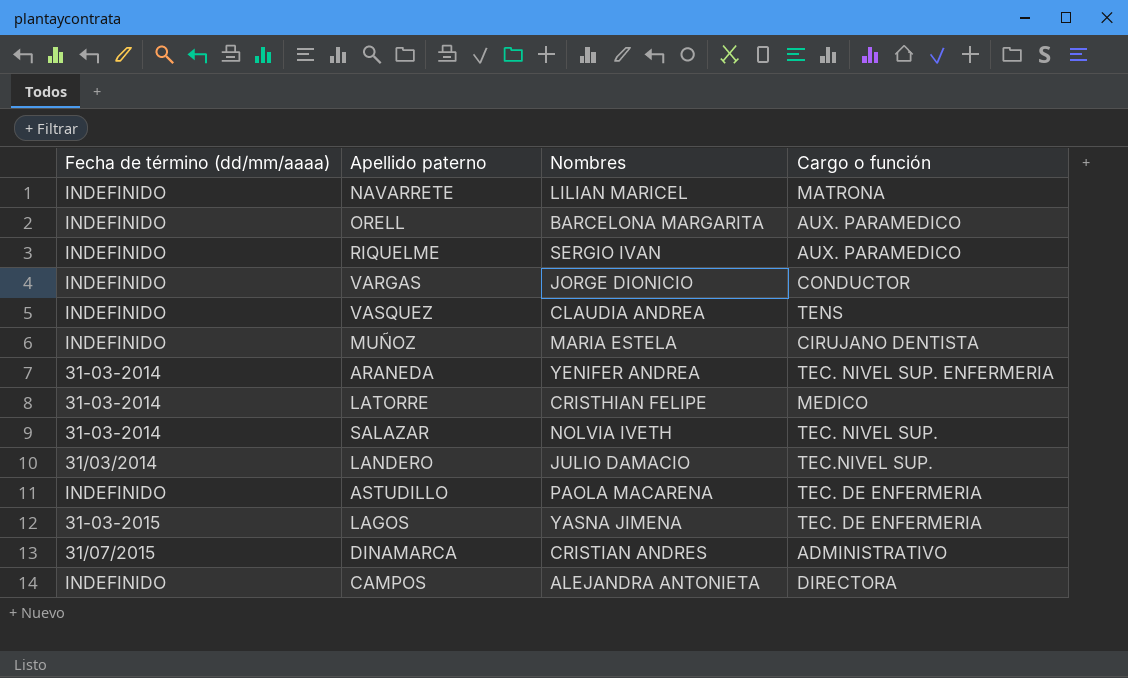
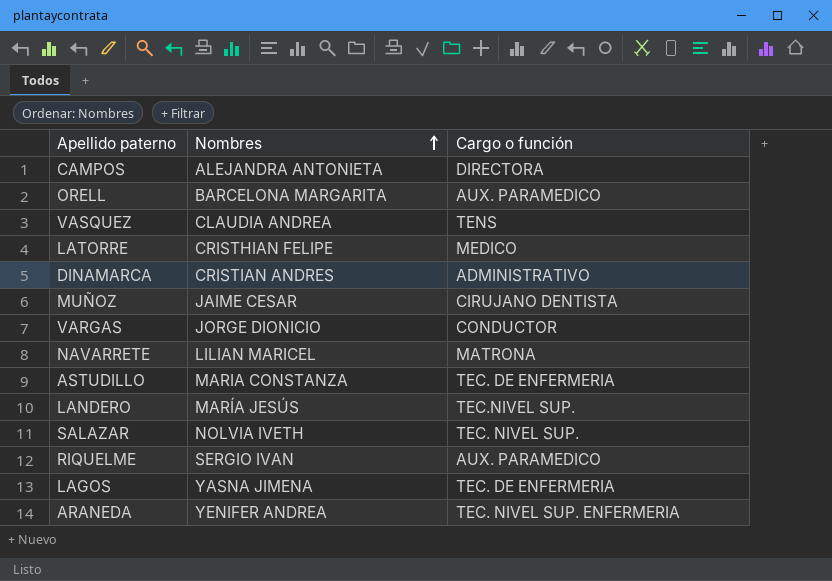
row order: none -> Nombres ascending
column Fecha de término (dd/mm/aaaa) | position: 1 -> none
MUÑOZ | Nombres: MARIA ESTELA -> JAIME CESAR
ASTUDILLO | Nombres: PAOLA MACARENA -> MARIA CONSTANZA
LANDERO | Nombres: JULIO DAMACIO -> MARÍA JESÚS

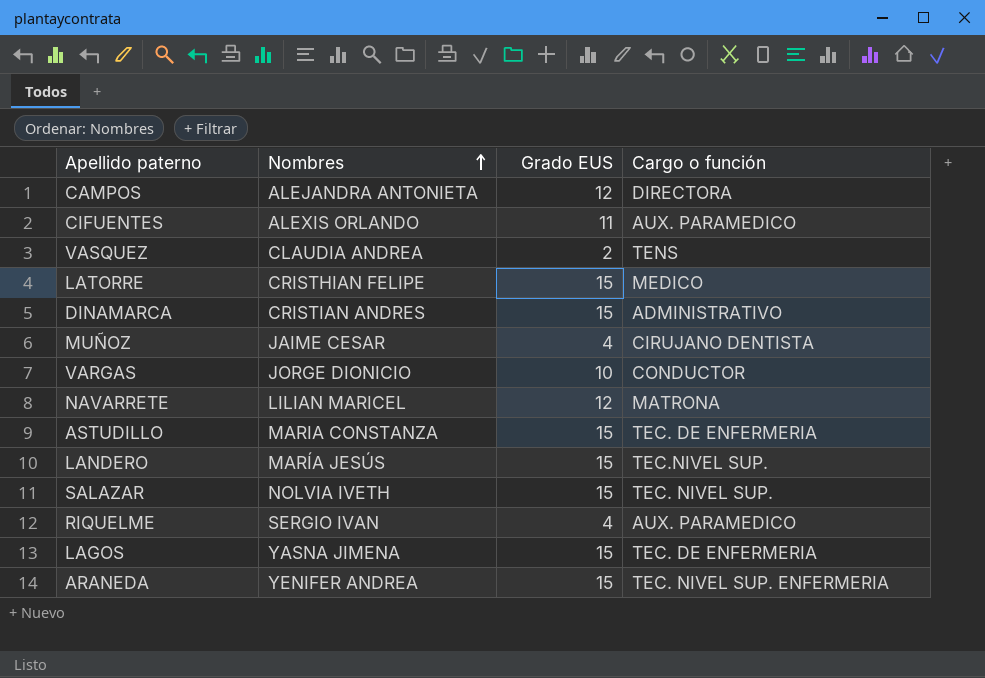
column Grado EUS | position: none -> 3
row ORELL: BARCELONA MARGARITA | AUX. PARAMEDICO -> none
row CIFUENTES: none -> ALEXIS ORLANDO | 11 | AUX. PARAMEDICO

